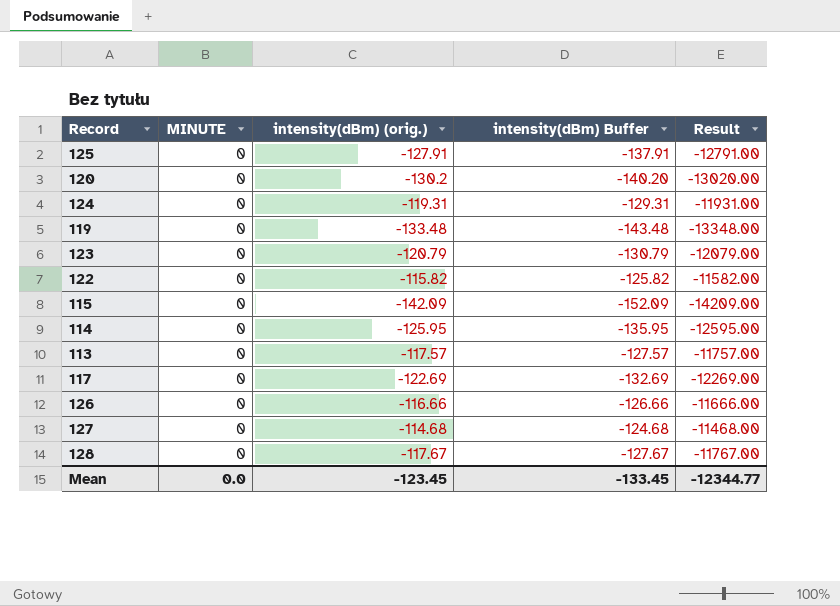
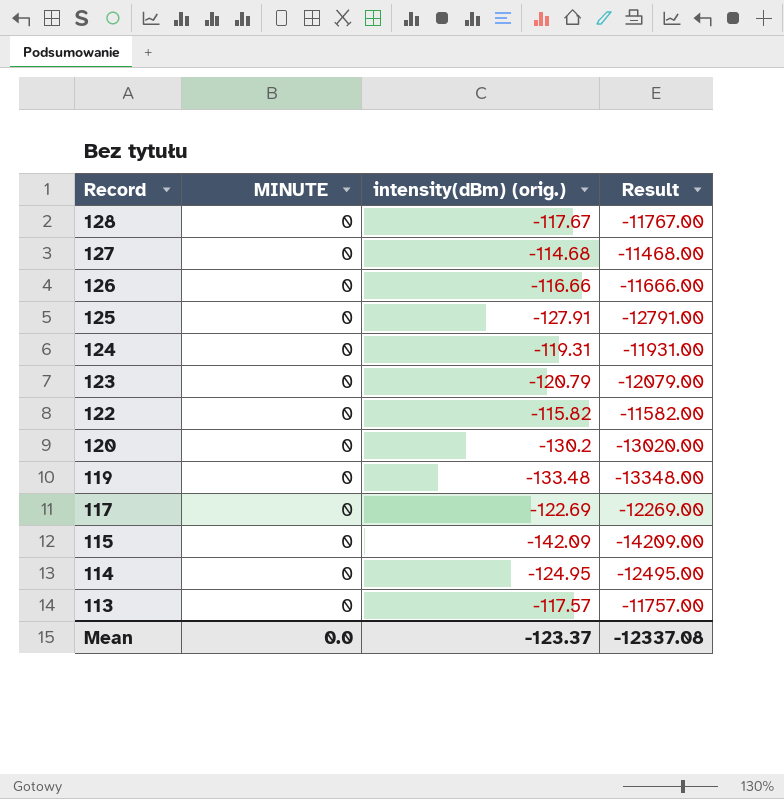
row order: none -> Record descending
column intensity(dBm) Buffer | formula: [intensity(dBm) (orig.)] - 10 -> none
114 | intensity(dBm) (orig.): -125.95 -> -124.95
114 | Result: -12595.00 -> -12495.00
Mean | intensity(dBm) (orig.): -123.45 -> -123.37
Mean | Result: -12344.77 -> -12337.08

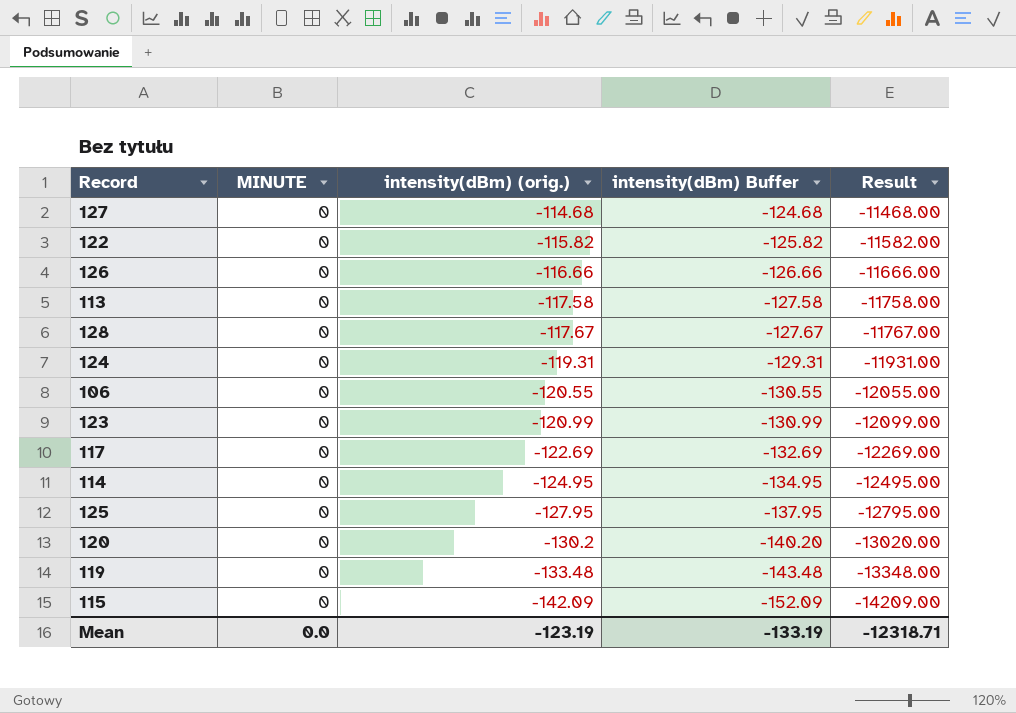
row order: Record descending -> intensity(dBm) (orig.) descending
column intensity(dBm) Buffer | formula: none -> [intensity(dBm) (orig.)] - 10
113 | intensity(dBm) (orig.): -117.57 -> -117.58
113 | Result: -11757.00 -> -11758.00
row 106: none -> 0 | -120.55 | -130.55 | -12055.00
123 | intensity(dBm) (orig.): -120.79 -> -120.99
123 | Result: -12079.00 -> -12099.00
125 | intensity(dBm) (orig.): -127.91 -> -127.95
125 | Result: -12791.00 -> -12795.00
Mean | intensity(dBm) (orig.): -123.37 -> -123.19
Mean | Result: -12337.08 -> -12318.71

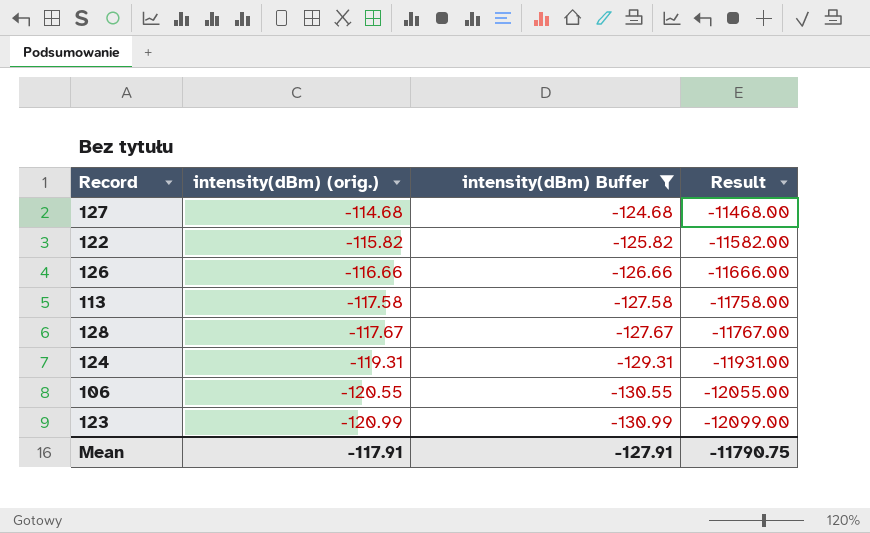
filter: none -> intensity(dBm) Buffer >= -130.99
column MINUTE | position: 2 -> none
Mean | intensity(dBm) (orig.): -123.19 -> -117.91
Mean | intensity(dBm) Buffer: -133.19 -> -127.91
Mean | Result: -12318.71 -> -11790.75

